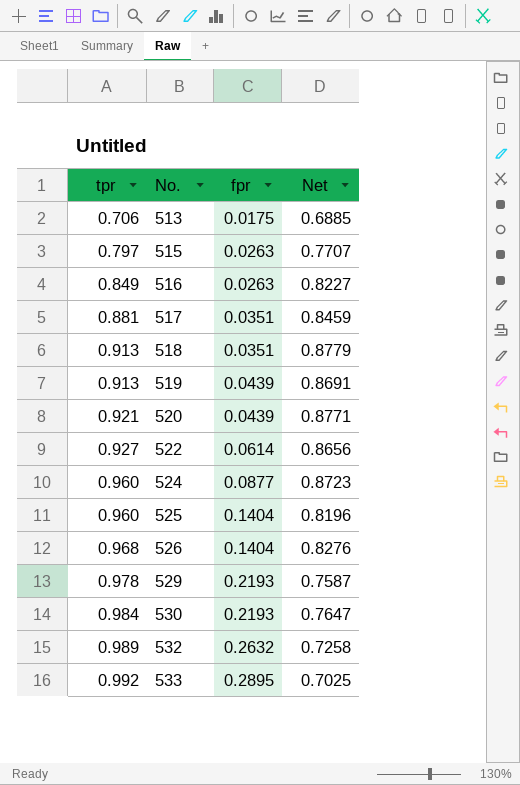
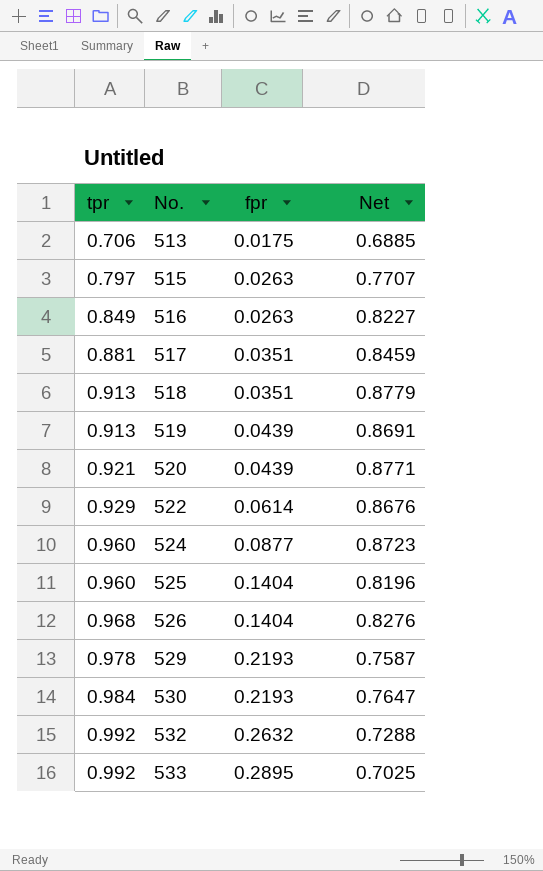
522 | tpr: 0.927 -> 0.929
522 | Net: 0.8656 -> 0.8676
532 | tpr: 0.989 -> 0.992
532 | Net: 0.7258 -> 0.7288

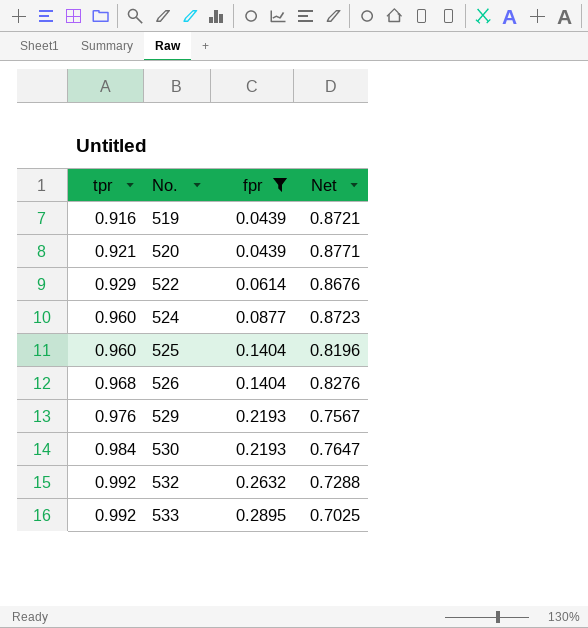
filter: none -> fpr >= 0.0439
519 | tpr: 0.913 -> 0.916
519 | Net: 0.8691 -> 0.8721
529 | tpr: 0.978 -> 0.976
529 | Net: 0.7587 -> 0.7567

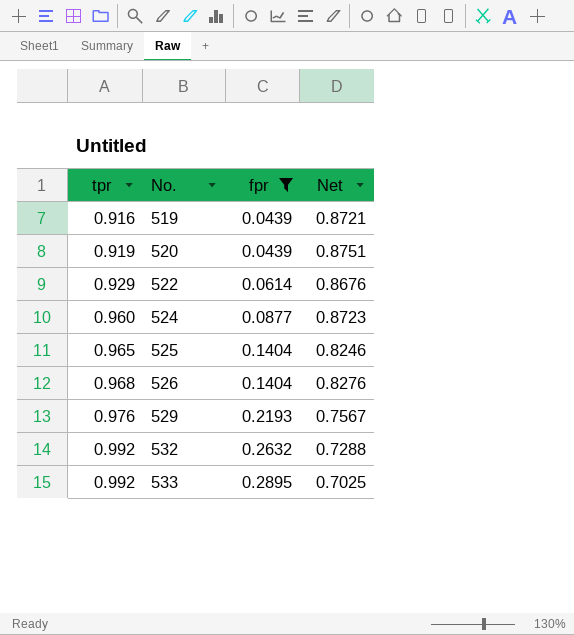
row 530: 0.984 | 0.2193 | 0.7647 -> none
520 | tpr: 0.921 -> 0.919
520 | Net: 0.8771 -> 0.8751
525 | tpr: 0.960 -> 0.965
525 | Net: 0.8196 -> 0.8246

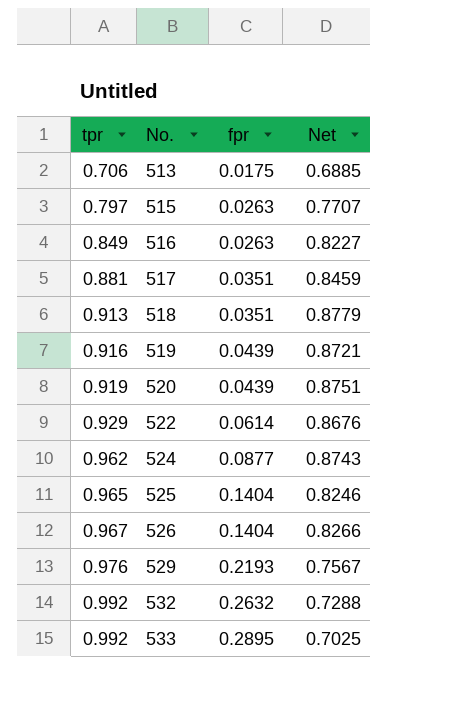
filter: fpr >= 0.0439 -> none
524 | tpr: 0.960 -> 0.962
524 | Net: 0.8723 -> 0.8743
526 | tpr: 0.968 -> 0.967
526 | Net: 0.8276 -> 0.8266

